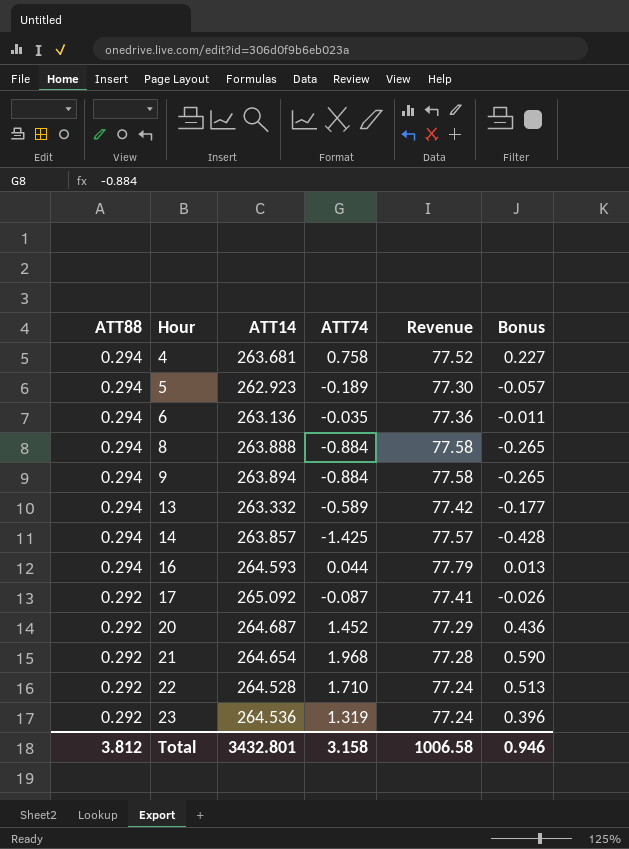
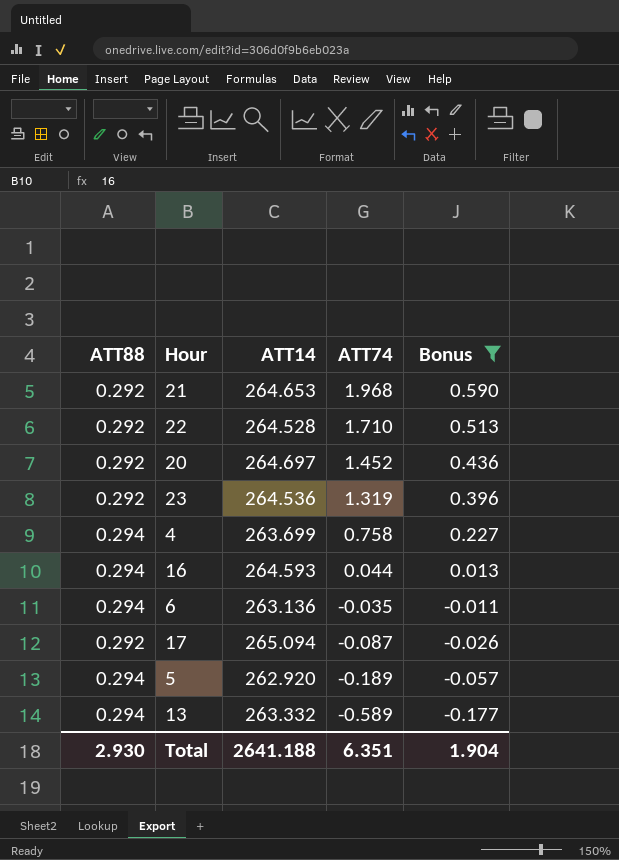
filter: none -> Bonus >= -0.177
row order: ATT88 descending -> ATT74 descending
column Revenue | formula: [ATT88] * [ATT14] -> none
21 | ATT14: 264.654 -> 264.653
20 | ATT14: 264.687 -> 264.697
4 | ATT14: 263.681 -> 263.699
17 | ATT14: 265.092 -> 265.094
5 | ATT14: 262.923 -> 262.920
Total | ATT88: 3.812 -> 2.930
Total | ATT14: 3432.801 -> 2641.188
Total | ATT74: 3.158 -> 6.351
Total | Bonus: 0.946 -> 1.904

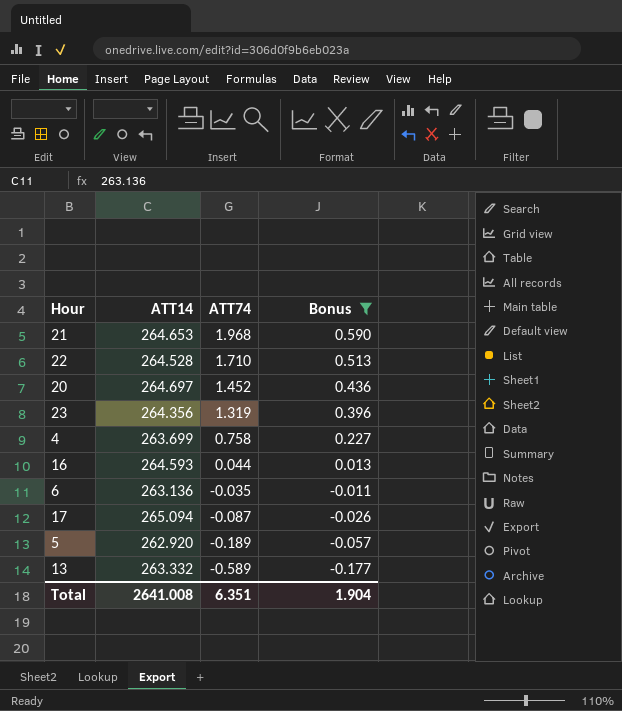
column ATT88 | position: 1 -> none
23 | ATT14: 264.536 -> 264.356
Total | ATT14: 2641.188 -> 2641.008

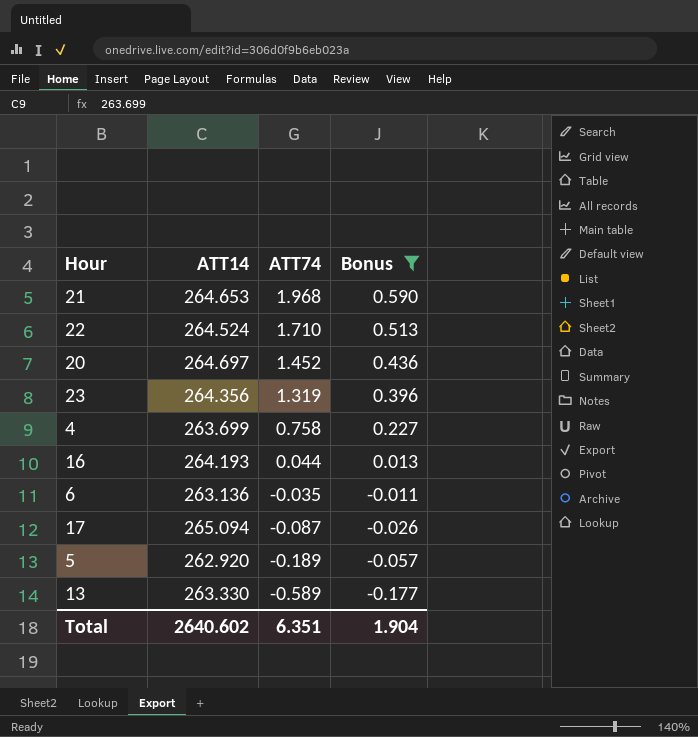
22 | ATT14: 264.528 -> 264.524
16 | ATT14: 264.593 -> 264.193
13 | ATT14: 263.332 -> 263.330
Total | ATT14: 2641.008 -> 2640.602

